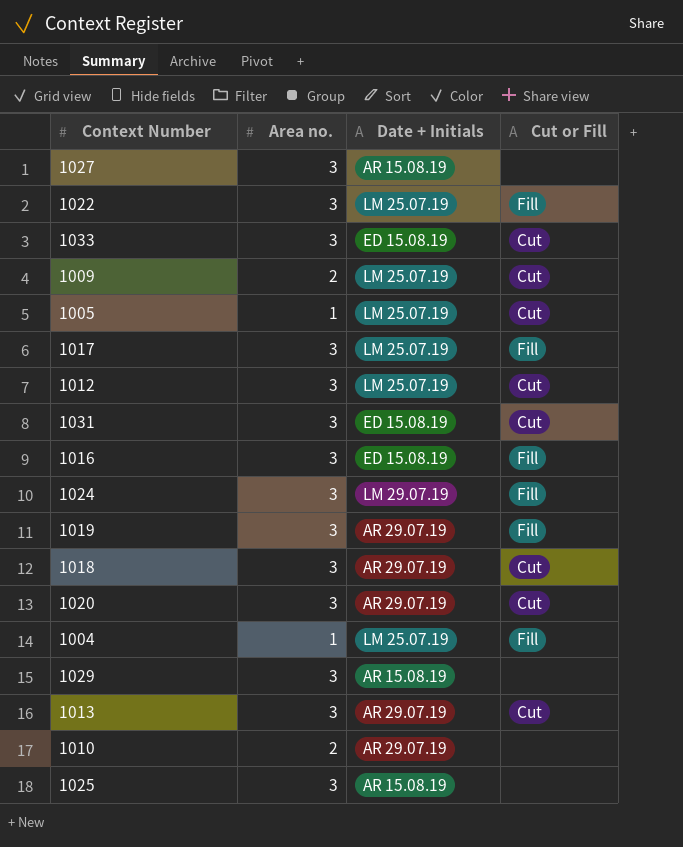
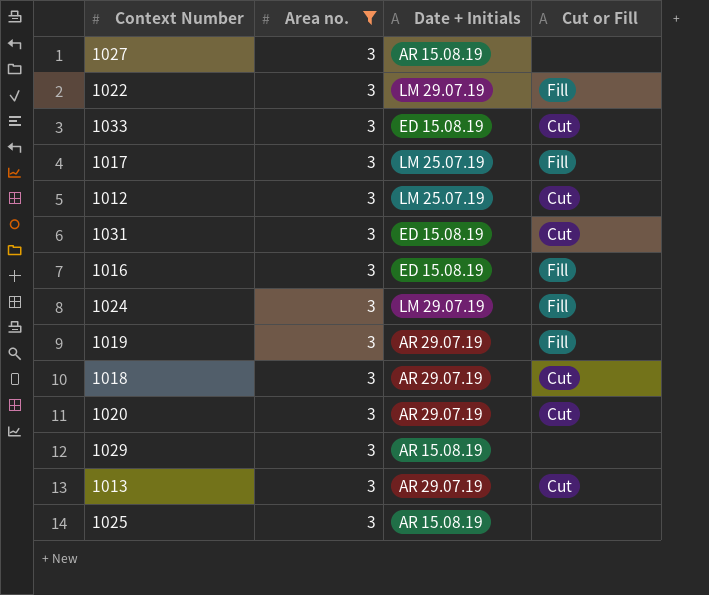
filter: none -> Area no. = 3
1022 | Date + Initials: LM 25.07.19 -> LM 29.07.19

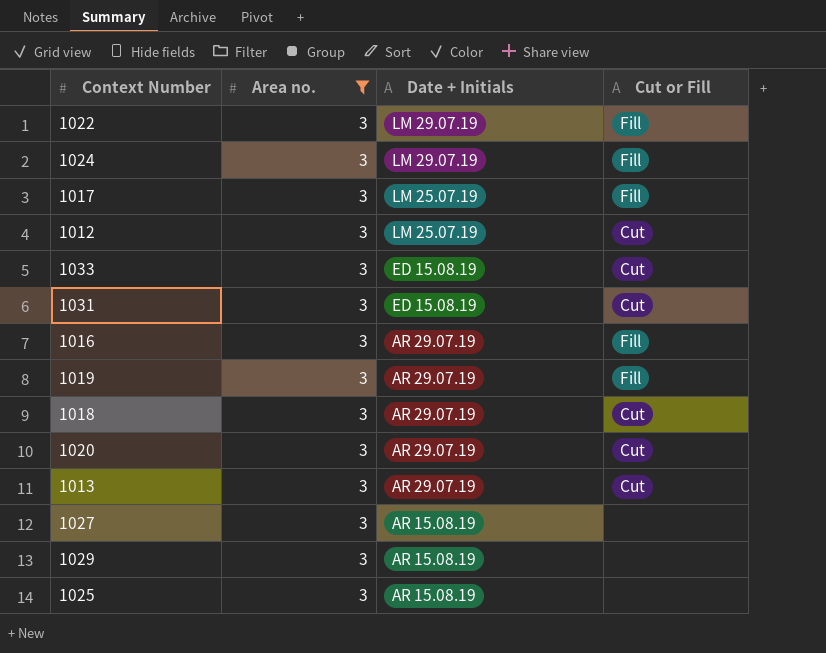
row order: none -> Date + Initials descending
1016 | Date + Initials: ED 15.08.19 -> AR 29.07.19

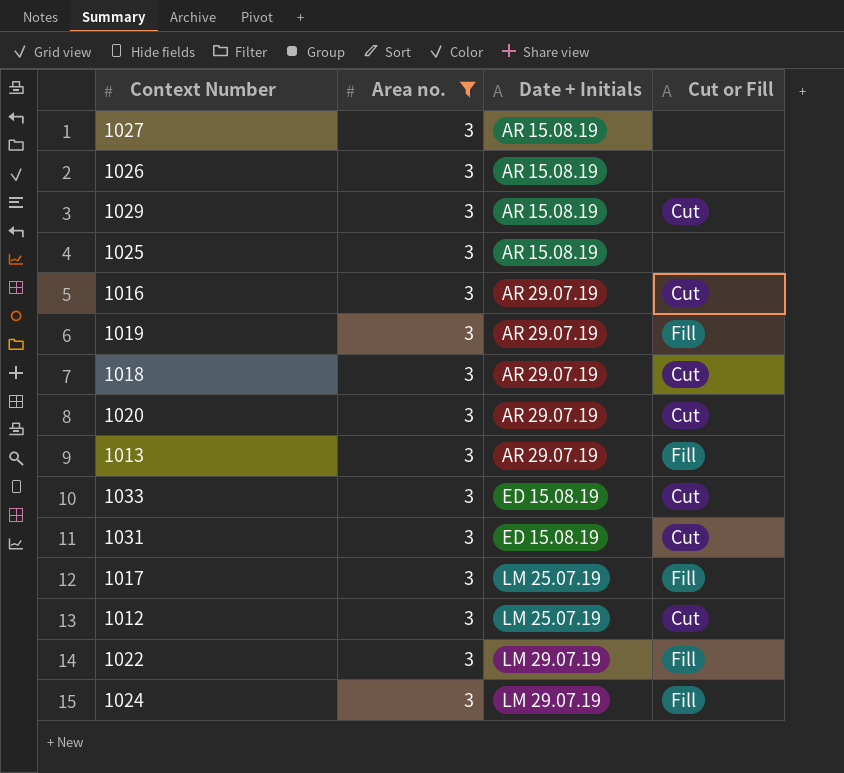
row order: Date + Initials descending -> Date + Initials ascending
row 1026: none -> 3 | AR 15.08.19 | none
1029 | Cut or Fill: none -> Cut
1016 | Cut or Fill: Fill -> Cut
1013 | Cut or Fill: Cut -> Fill

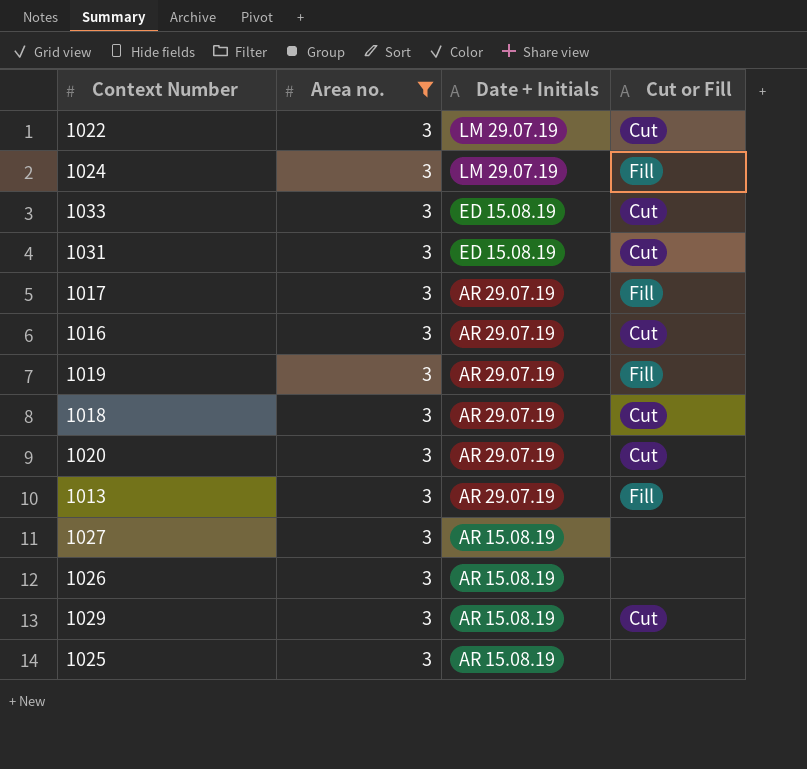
row order: Date + Initials ascending -> Date + Initials descending
row 1012: 3 | LM 25.07.19 | Cut -> none
1022 | Cut or Fill: Fill -> Cut
1017 | Date + Initials: LM 25.07.19 -> AR 29.07.19

